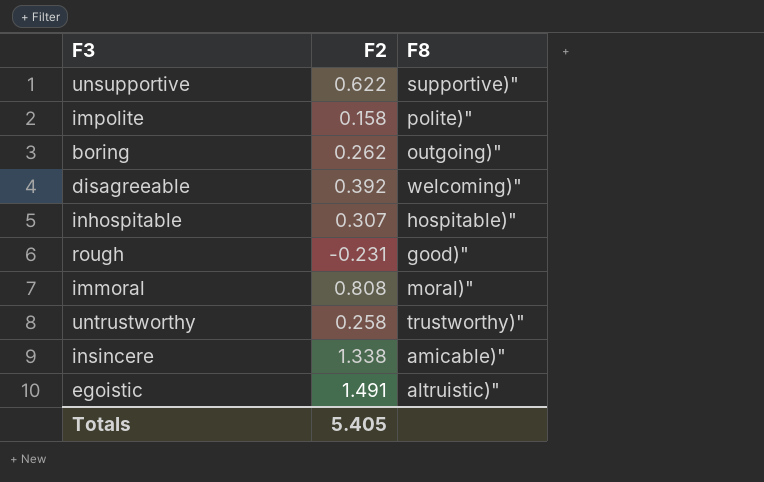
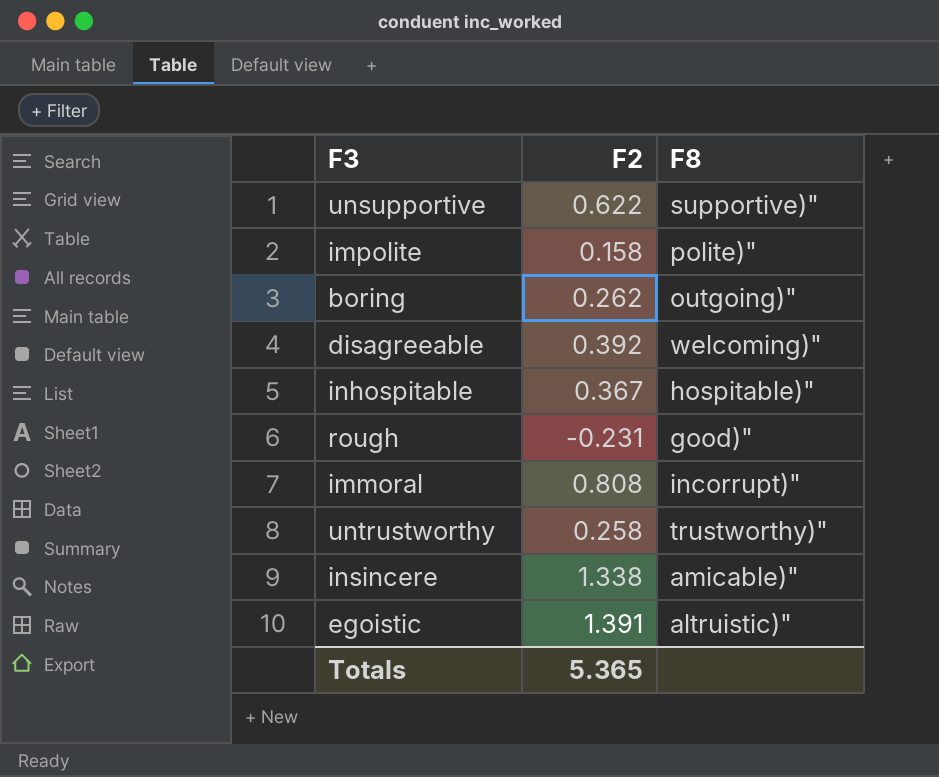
inhospitable | F2: 0.307 -> 0.367
immoral | F8: moral)" -> incorrupt)"
egoistic | F2: 1.491 -> 1.391
Totals | F2: 5.405 -> 5.365

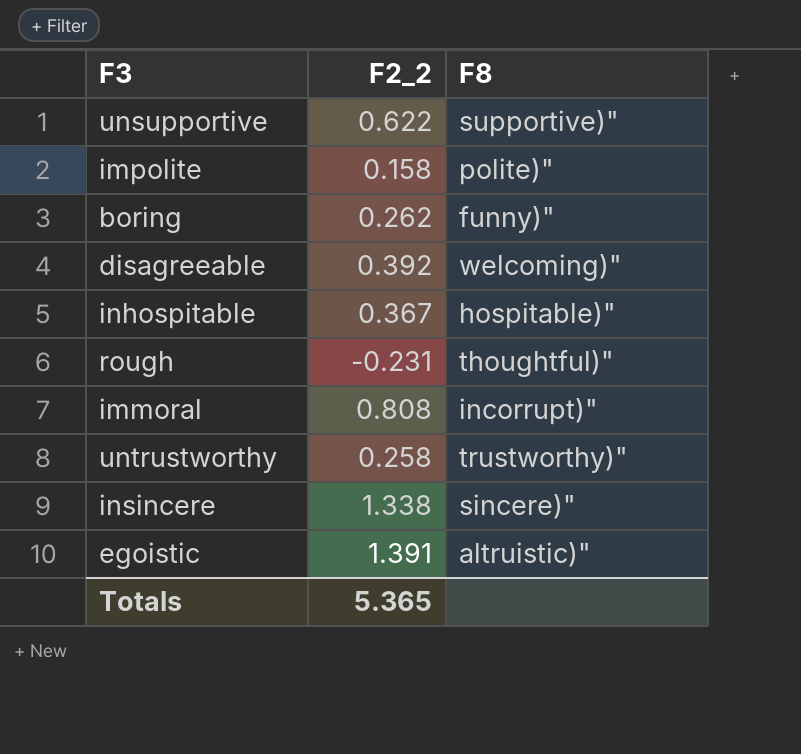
column name: F2 -> F2_2
boring | F8: outgoing)" -> funny)"
rough | F8: good)" -> thoughtful)"
insincere | F8: amicable)" -> sincere)"

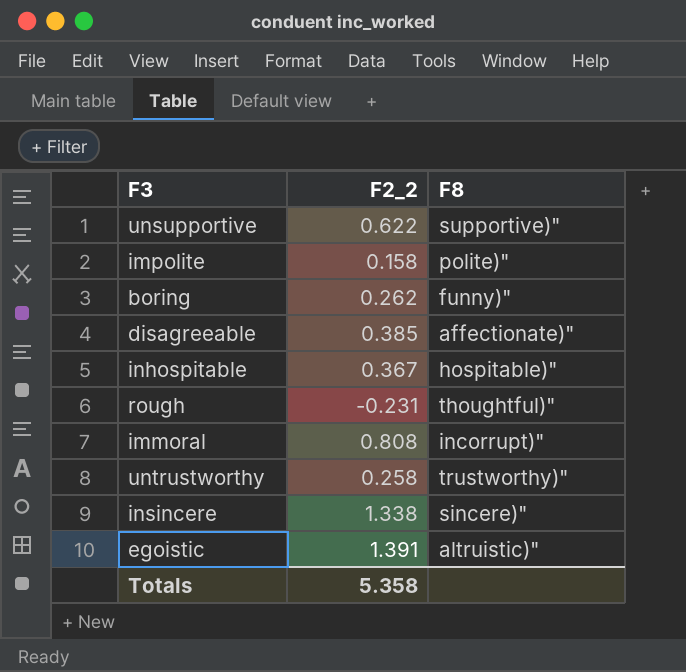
disagreeable | F2_2: 0.392 -> 0.385
disagreeable | F8: welcoming)" -> affectionate)"
Totals | F2_2: 5.365 -> 5.358

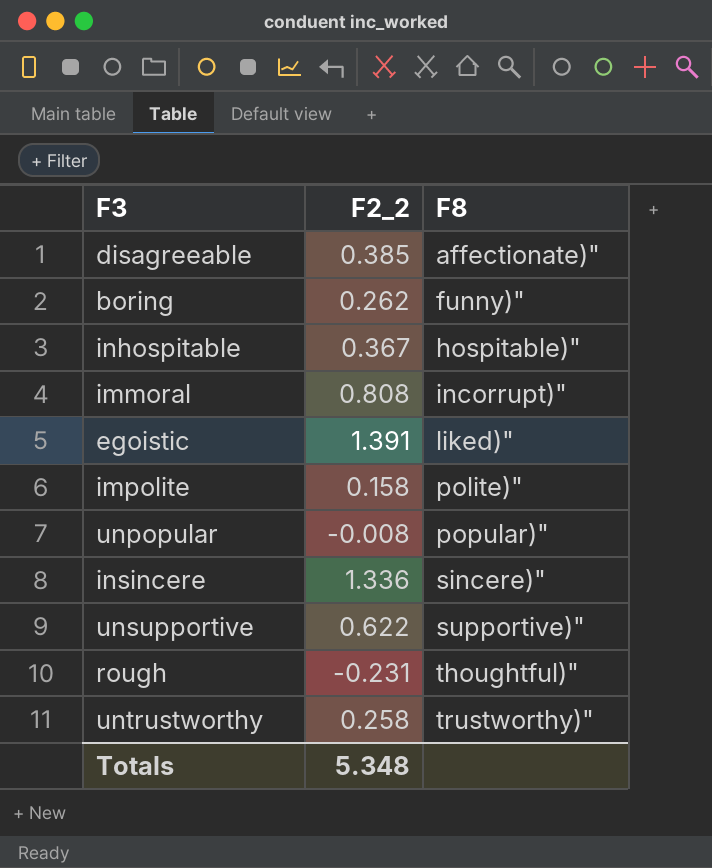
row order: none -> F8 ascending
egoistic | F8: altruistic)" -> liked)"
row unpopular: none -> -0.008 | popular)"
insincere | F2_2: 1.338 -> 1.336
Totals | F2_2: 5.358 -> 5.348

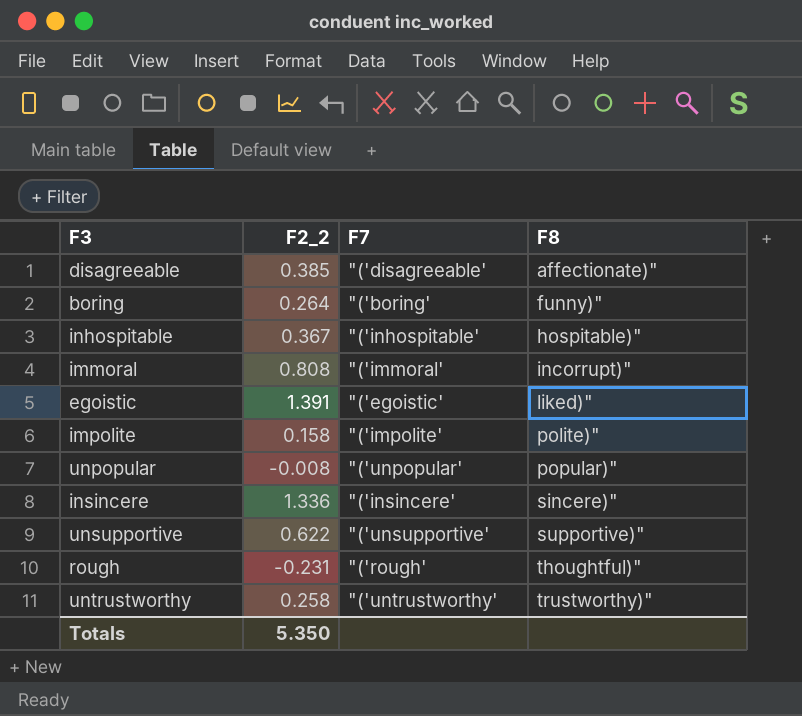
column F7 | position: none -> 3
boring | F2_2: 0.262 -> 0.264
Totals | F2_2: 5.348 -> 5.350

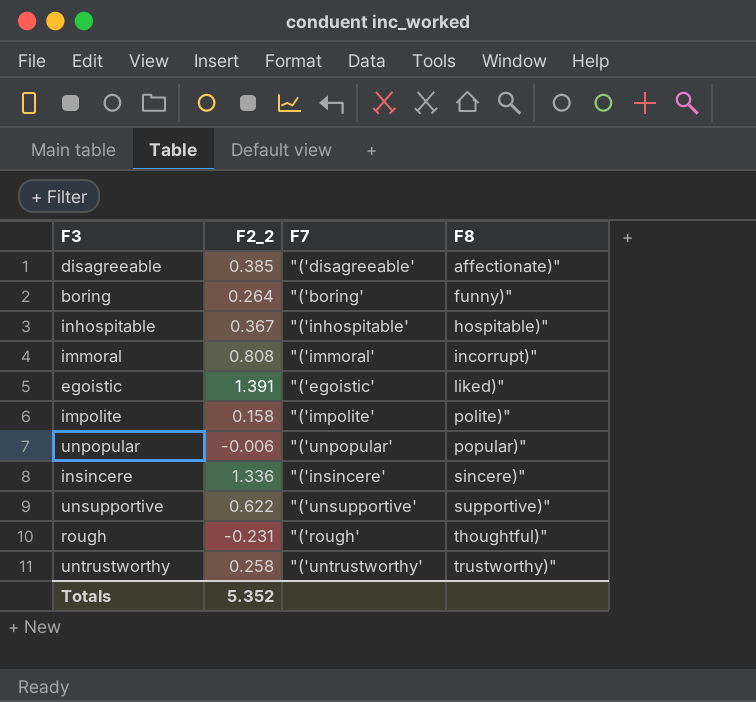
unpopular | F2_2: -0.008 -> -0.006
Totals | F2_2: 5.350 -> 5.352

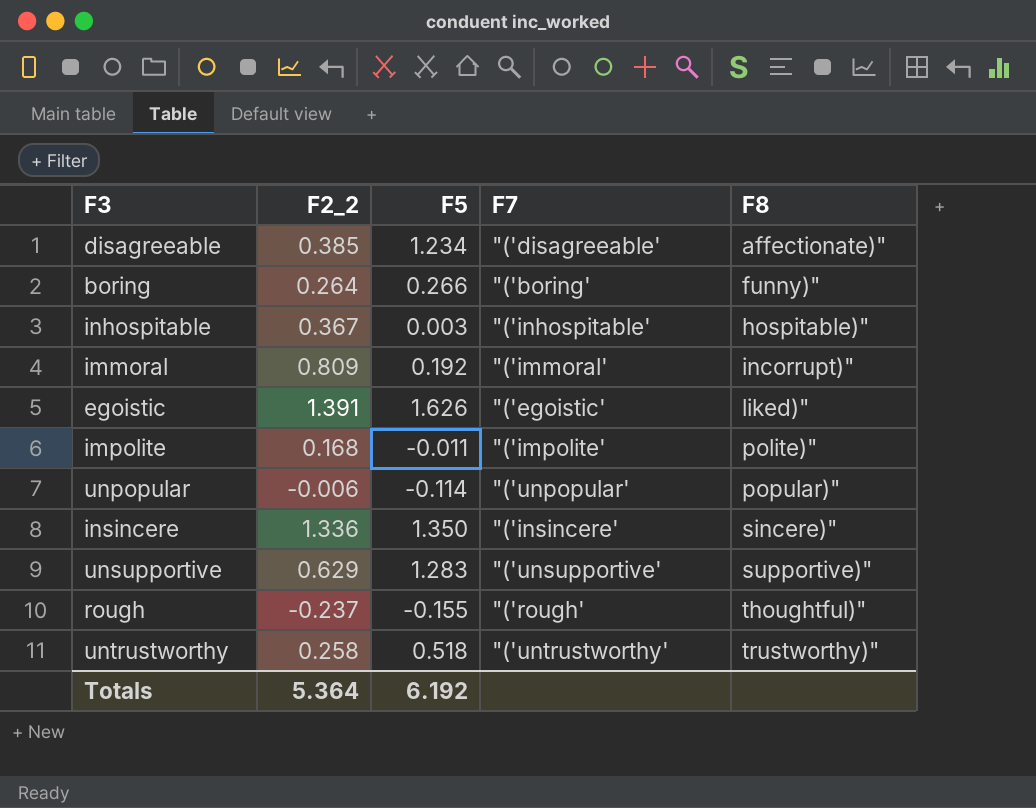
column F5 | position: none -> 3
immoral | F2_2: 0.808 -> 0.809
impolite | F2_2: 0.158 -> 0.168
unsupportive | F2_2: 0.622 -> 0.629
rough | F2_2: -0.231 -> -0.237
Totals | F2_2: 5.352 -> 5.364

